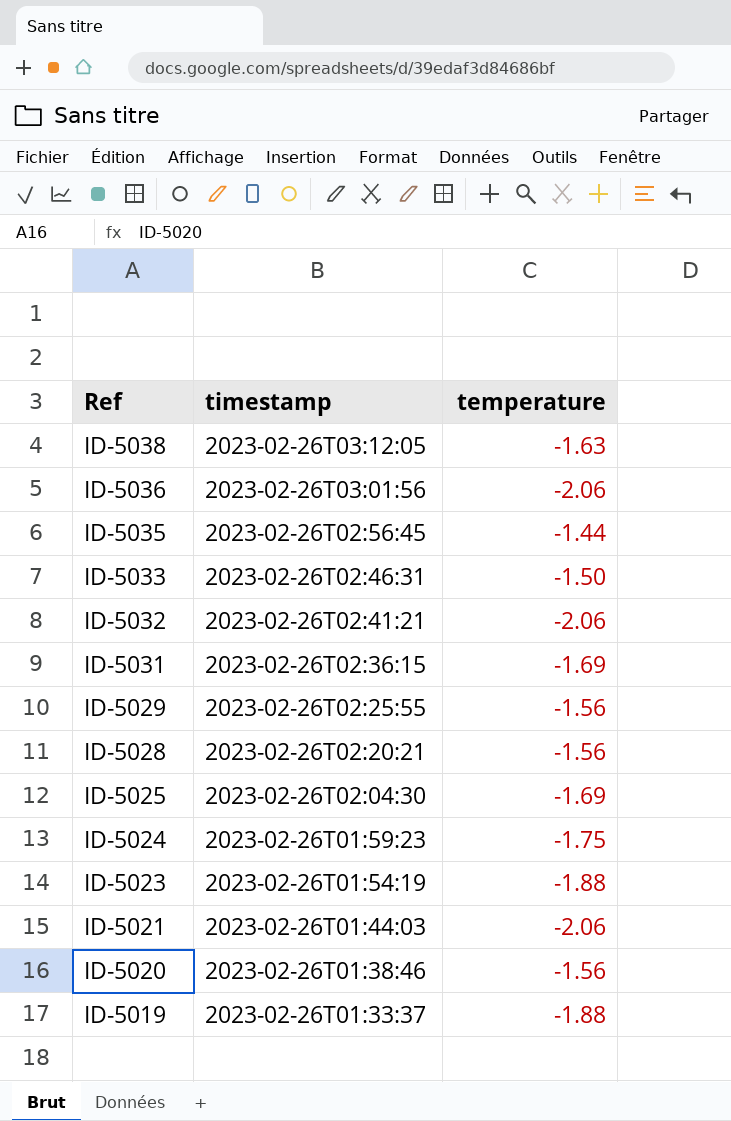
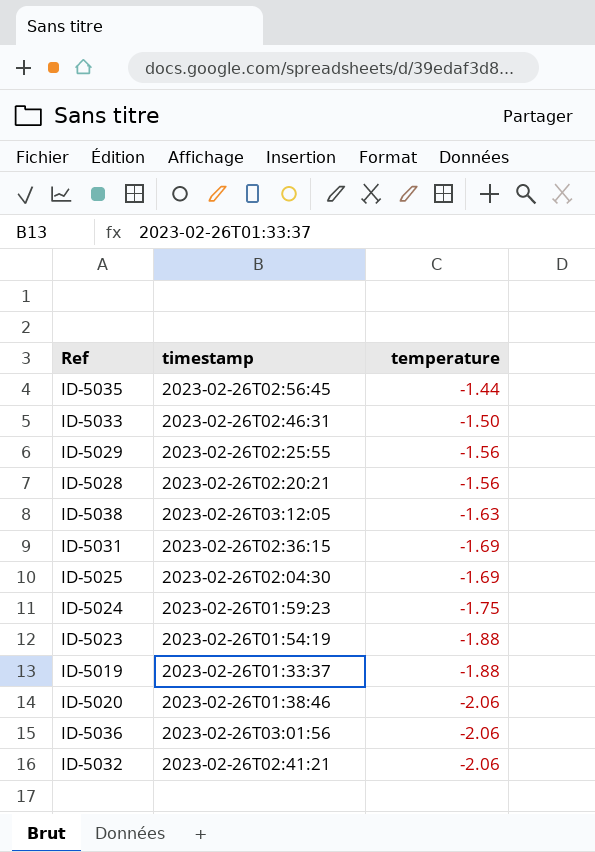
row order: Ref descending -> temperature descending
row ID-5021: 2023-02-26T01:44:03 | -2.06 -> none
ID-5020 | temperature: -1.56 -> -2.06

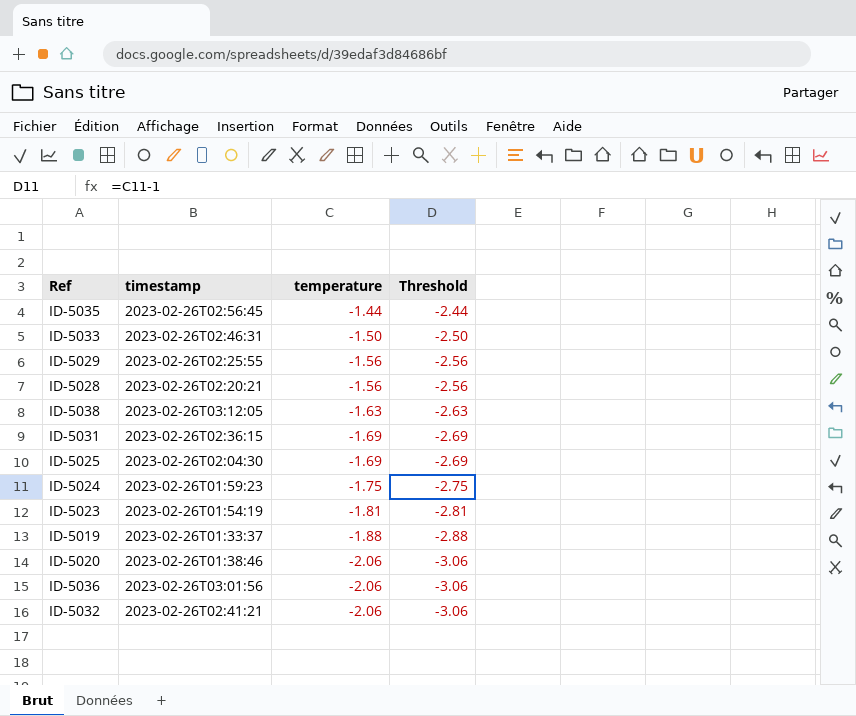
column Threshold | formula: none -> [temperature] - 1
ID-5023 | temperature: -1.88 -> -1.81

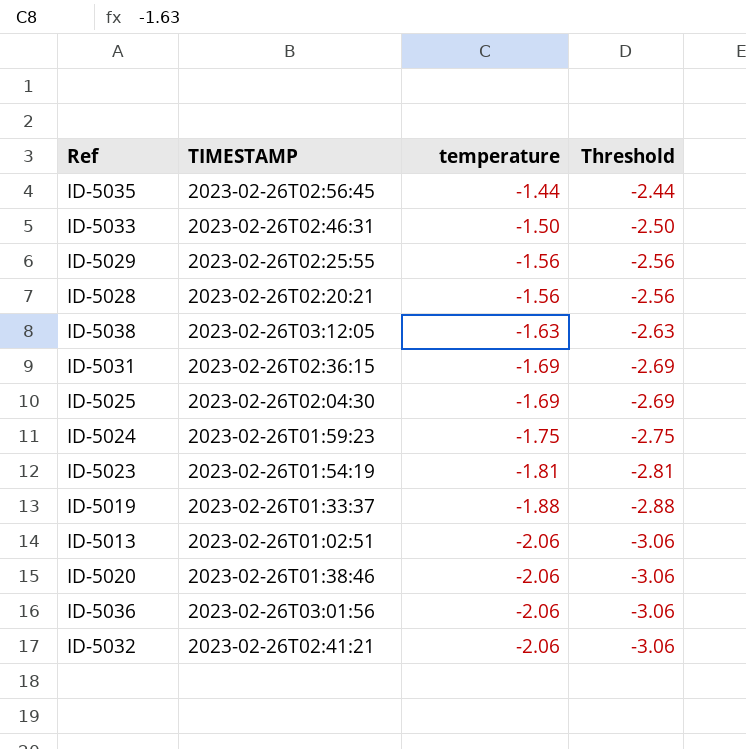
column name: timestamp -> TIMESTAMP
row ID-5013: none -> 2023-02-26T01:02:51 | -2.06 | -3.06

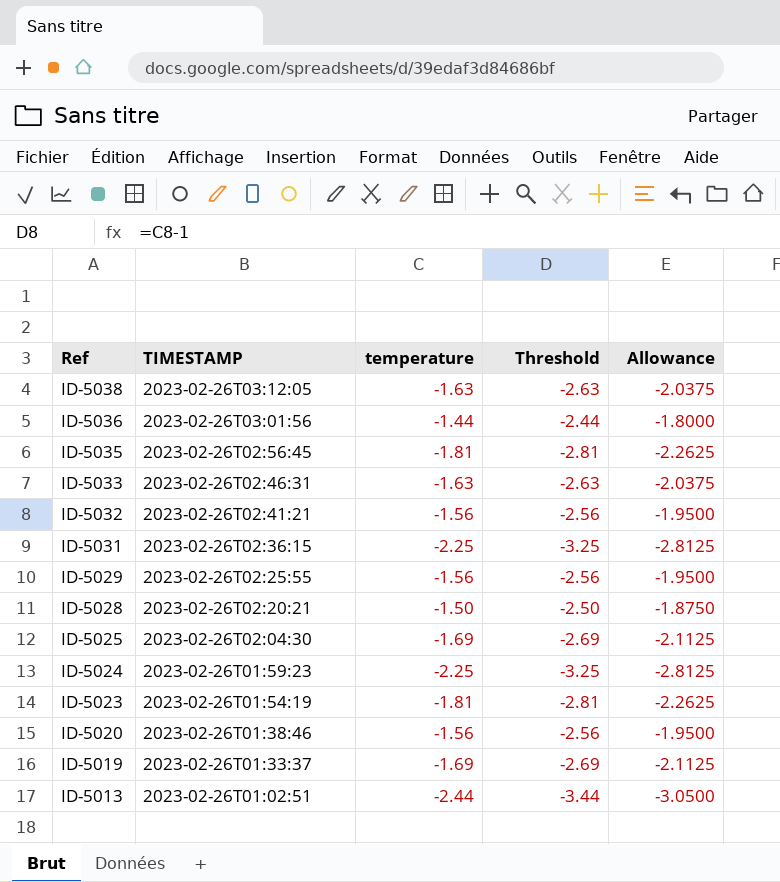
row order: temperature descending -> Ref descending
column Allowance | formula: none -> [temperature] * 1.25
ID-5036 | temperature: -2.06 -> -1.44
ID-5036 | Threshold: -3.06 -> -2.44
ID-5035 | temperature: -1.44 -> -1.81
ID-5035 | Threshold: -2.44 -> -2.81
ID-5033 | temperature: -1.50 -> -1.63
ID-5033 | Threshold: -2.50 -> -2.63
ID-5032 | temperature: -2.06 -> -1.56
ID-5032 | Threshold: -3.06 -> -2.56
ID-5031 | temperature: -1.69 -> -2.25
ID-5031 | Threshold: -2.69 -> -3.25
ID-5028 | temperature: -1.56 -> -1.50
ID-5028 | Threshold: -2.56 -> -2.50
ID-5024 | temperature: -1.75 -> -2.25
ID-5024 | Threshold: -2.75 -> -3.25
ID-5020 | temperature: -2.06 -> -1.56
ID-5020 | Threshold: -3.06 -> -2.56
ID-5019 | temperature: -1.88 -> -1.69
ID-5019 | Threshold: -2.88 -> -2.69
ID-5013 | temperature: -2.06 -> -2.44
ID-5013 | Threshold: -3.06 -> -3.44

